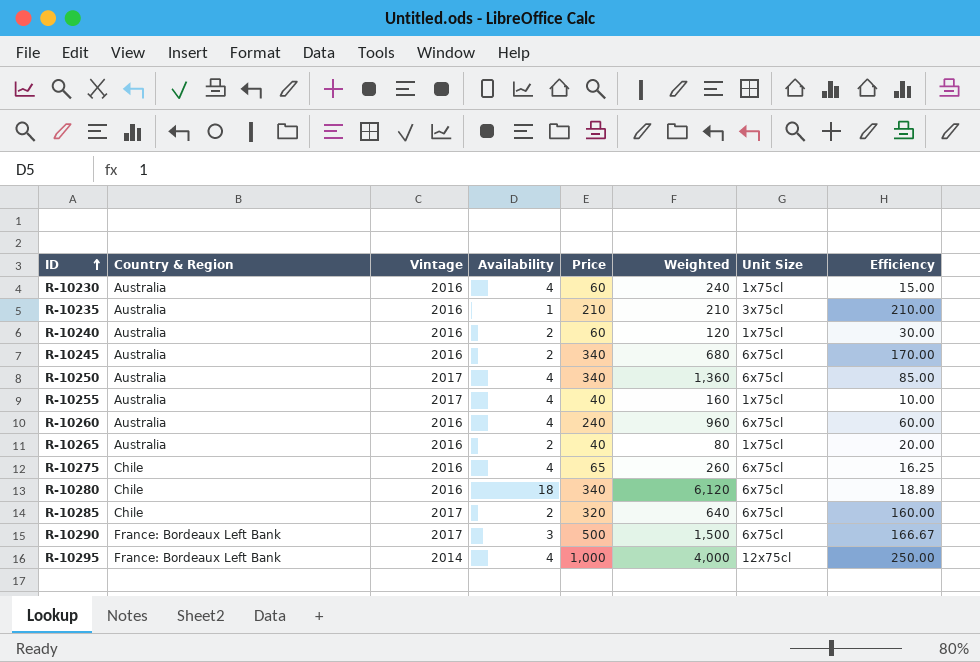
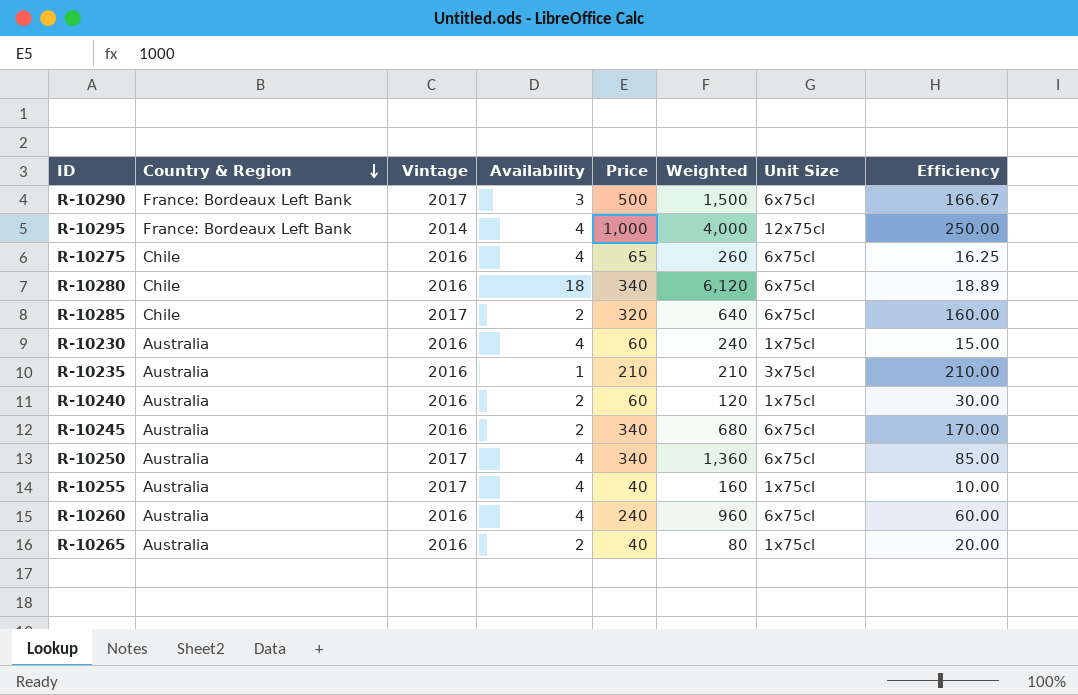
row order: ID ascending -> Country & Region descending

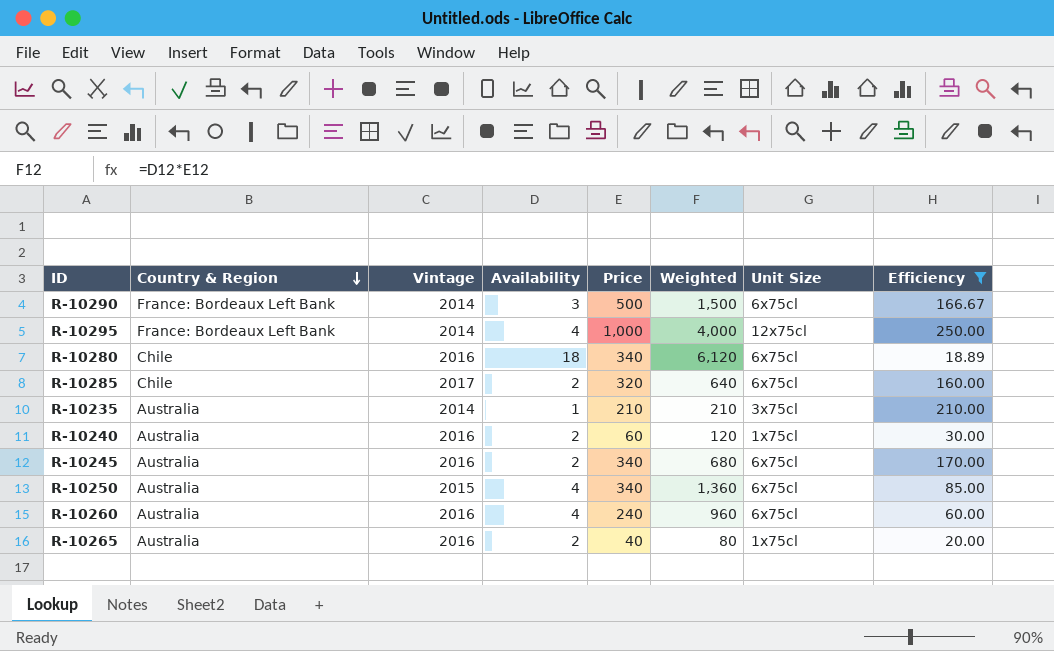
filter: none -> Efficiency >= 18.89
R-10290 | Vintage: 2017 -> 2014
R-10235 | Vintage: 2016 -> 2014
R-10250 | Vintage: 2017 -> 2015

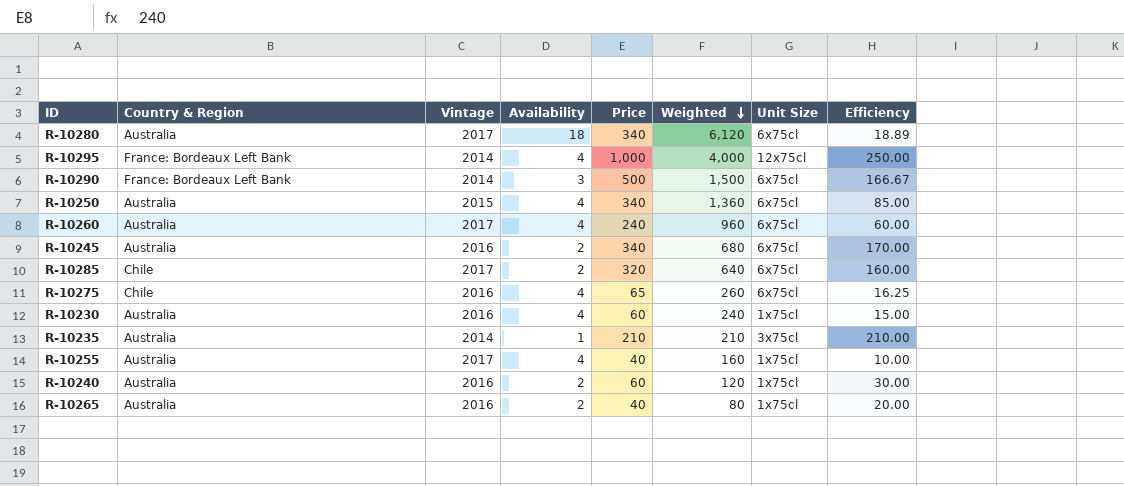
filter: Efficiency >= 18.89 -> none
row order: Country & Region descending -> Weighted descending
R-10280 | Country & Region: Chile -> Australia
R-10280 | Vintage: 2016 -> 2017
R-10260 | Vintage: 2016 -> 2017

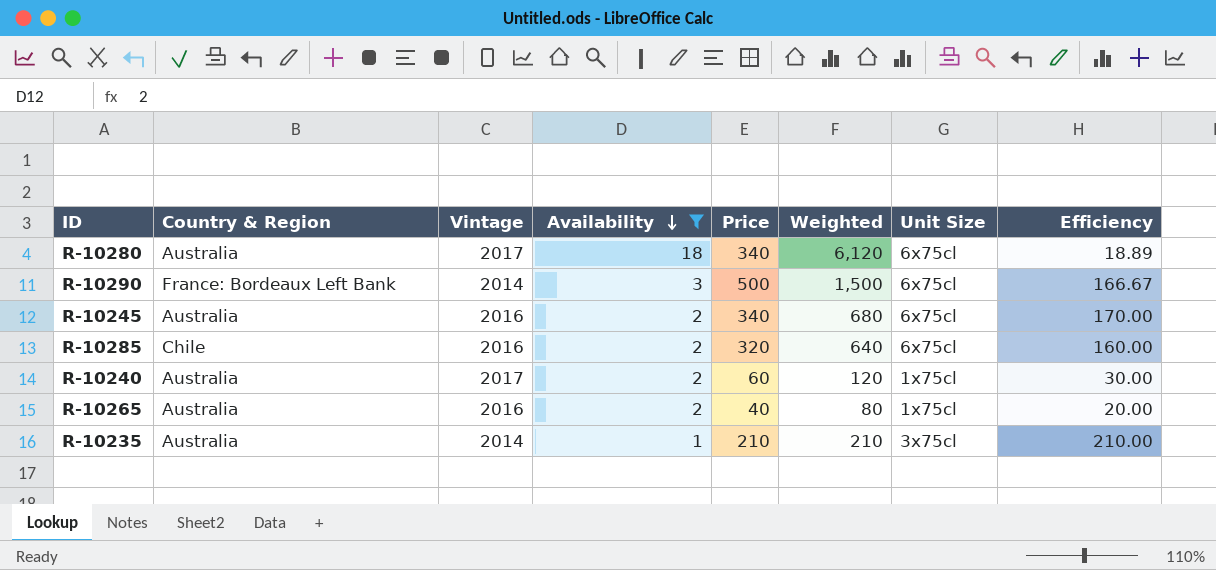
filter: none -> Availability != 4
row order: Weighted descending -> Availability descending
R-10285 | Vintage: 2017 -> 2016
R-10240 | Vintage: 2016 -> 2017

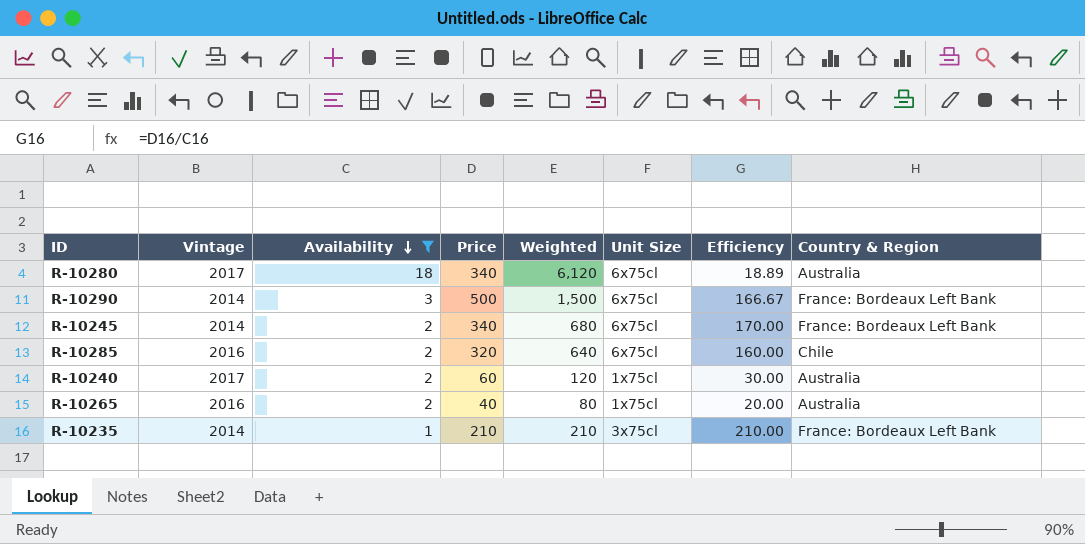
column Country & Region | position: 2 -> 8
R-10245 | Vintage: 2016 -> 2014
R-10245 | Country & Region: Australia -> France: Bordeaux Left Bank
R-10235 | Country & Region: Australia -> France: Bordeaux Left Bank

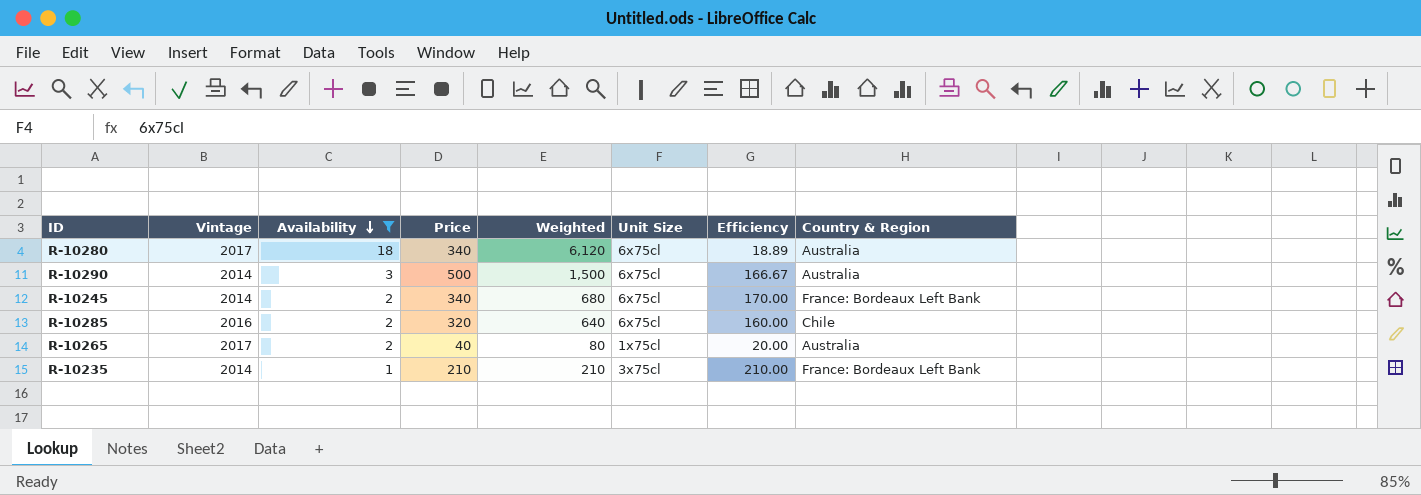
row R-10240: 2017 | 2 | 60 | 120 | 1x75cl | 30.00 | Australia -> none
R-10290 | Country & Region: France: Bordeaux Left Bank -> Australia
R-10265 | Vintage: 2016 -> 2017

